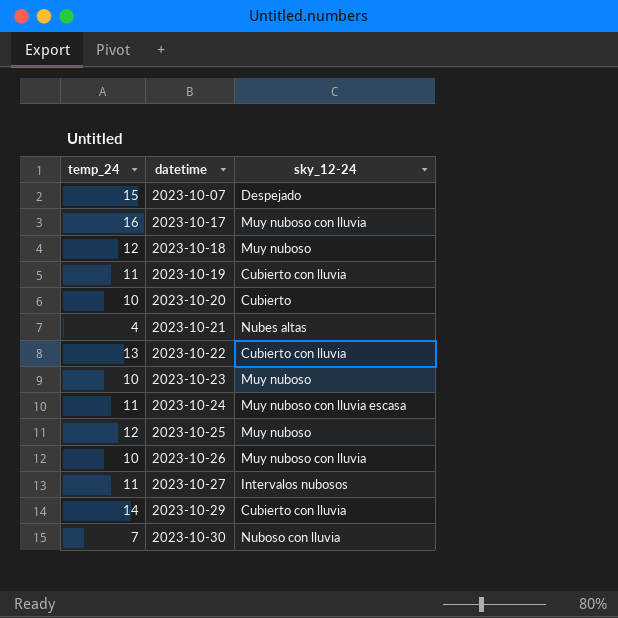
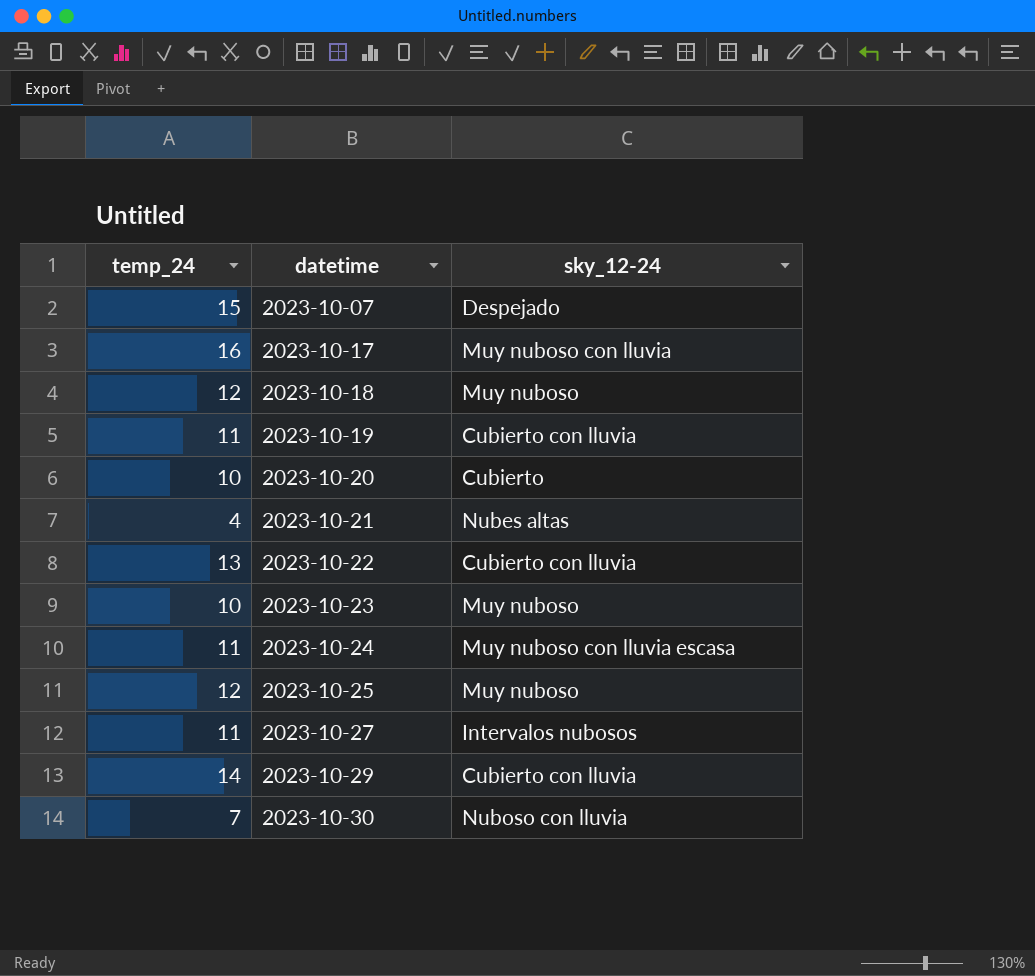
row 2023-10-26: 10 | Muy nuboso con lluvia -> none

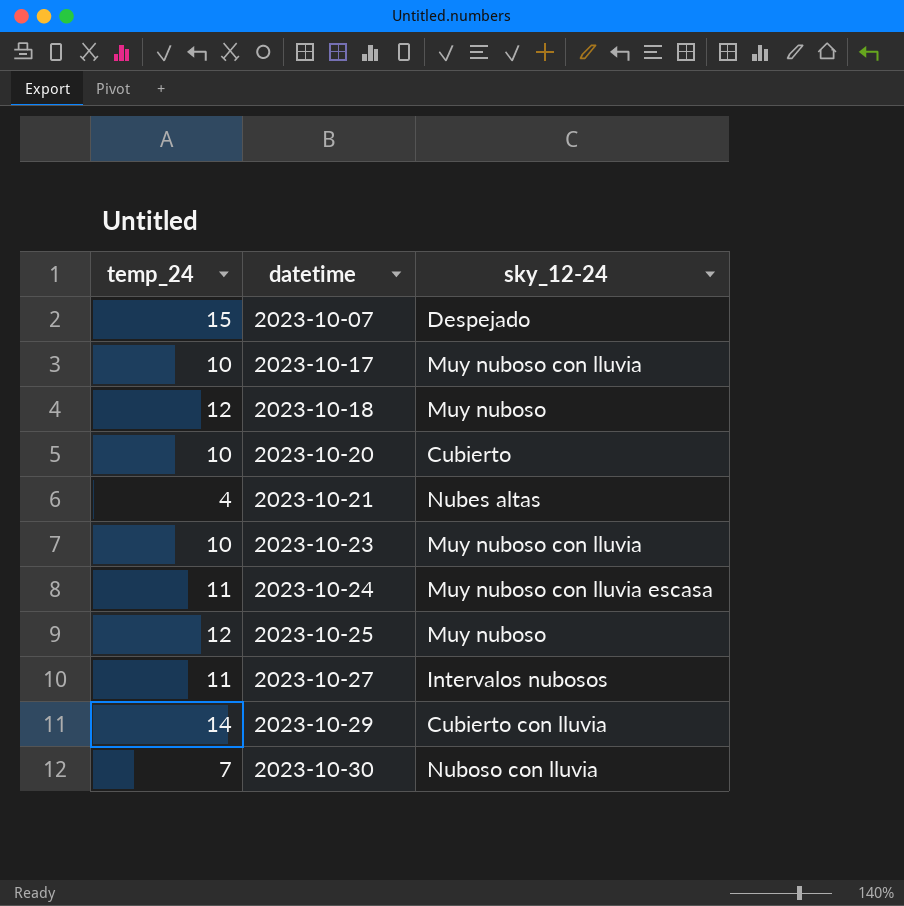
row 2023-10-19: 11 | Cubierto con lluvia -> none
row 2023-10-22: 13 | Cubierto con lluvia -> none
2023-10-17 | temp_24: 16 -> 10
2023-10-23 | sky_12-24: Muy nuboso -> Muy nuboso con lluvia

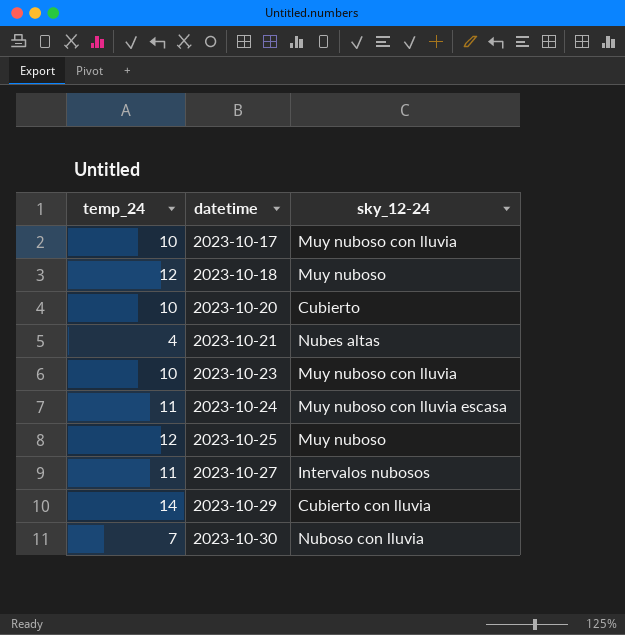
row 2023-10-07: 15 | Despejado -> none

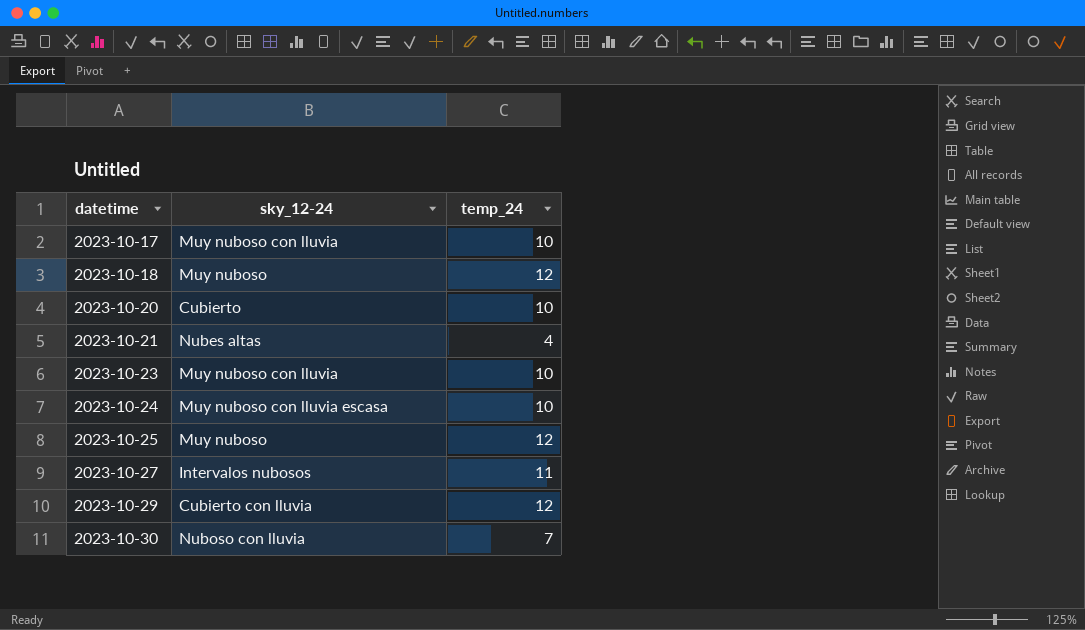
column temp_24 | position: 1 -> 3
2023-10-24 | temp_24: 11 -> 10
2023-10-29 | temp_24: 14 -> 12

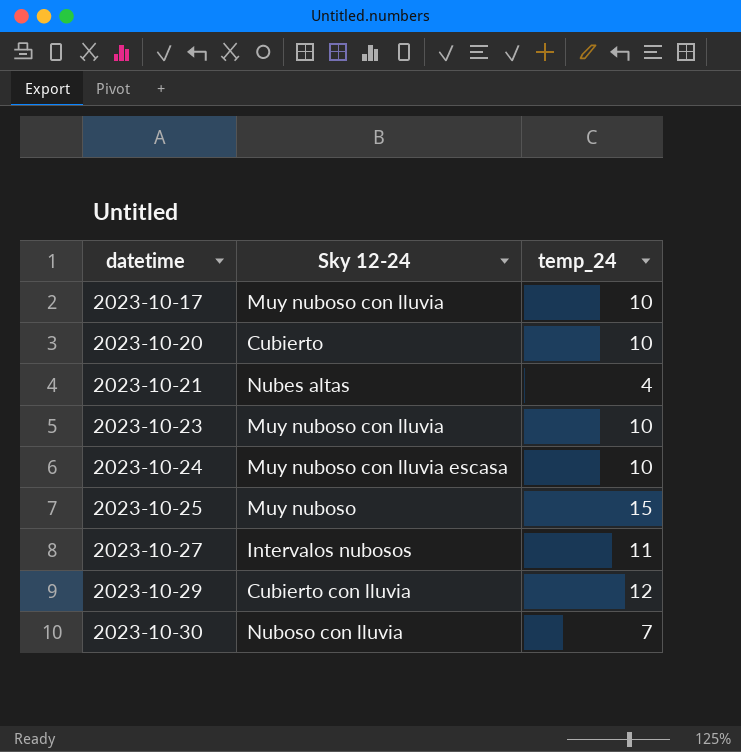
column name: sky_12-24 -> Sky 12-24
row 2023-10-18: Muy nuboso | 12 -> none
2023-10-25 | temp_24: 12 -> 15

